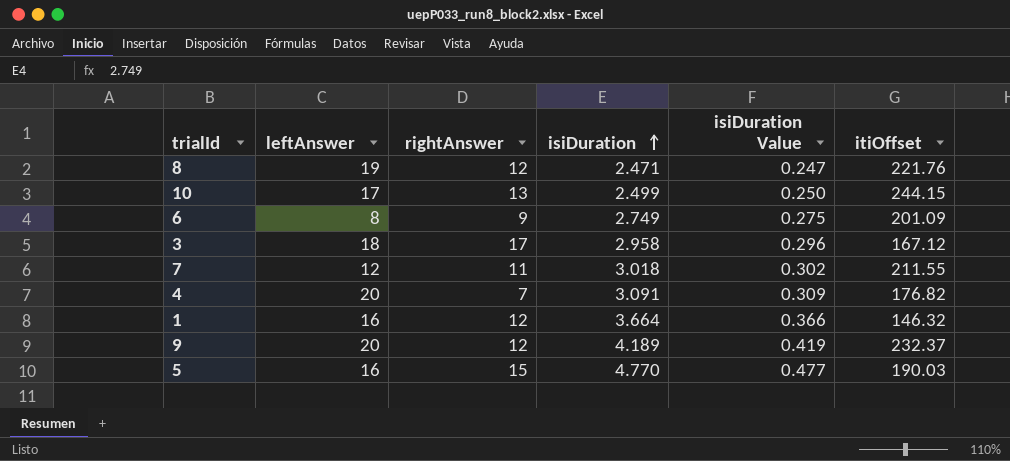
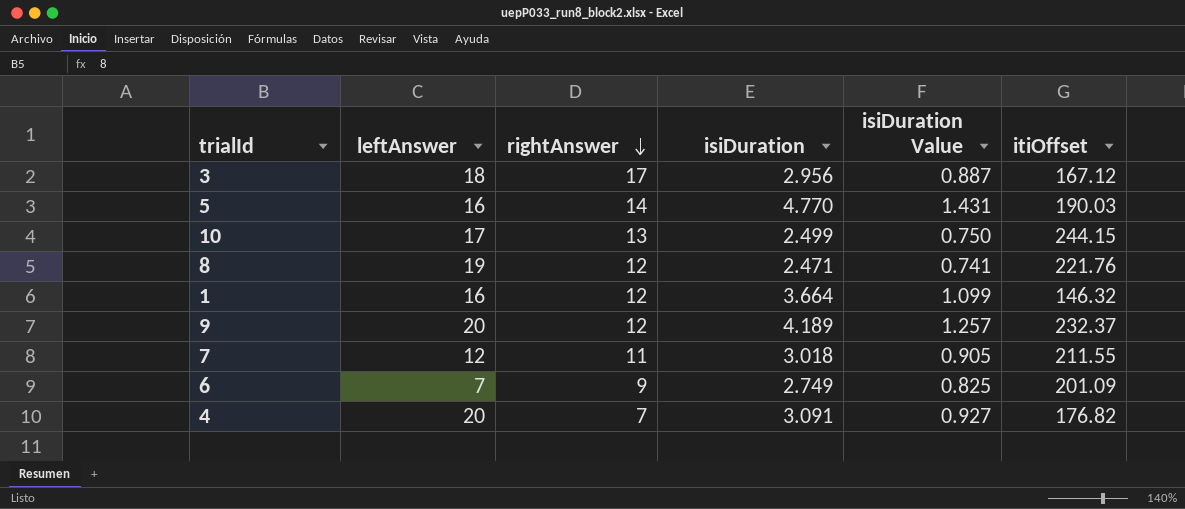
row order: isiDuration ascending -> rightAnswer descending
column isiDuration Value | formula: [isiDuration] * 0.1 -> [isiDuration] * 0.3
3 | isiDuration: 2.958 -> 2.956
5 | rightAnswer: 15 -> 14
6 | leftAnswer: 8 -> 7

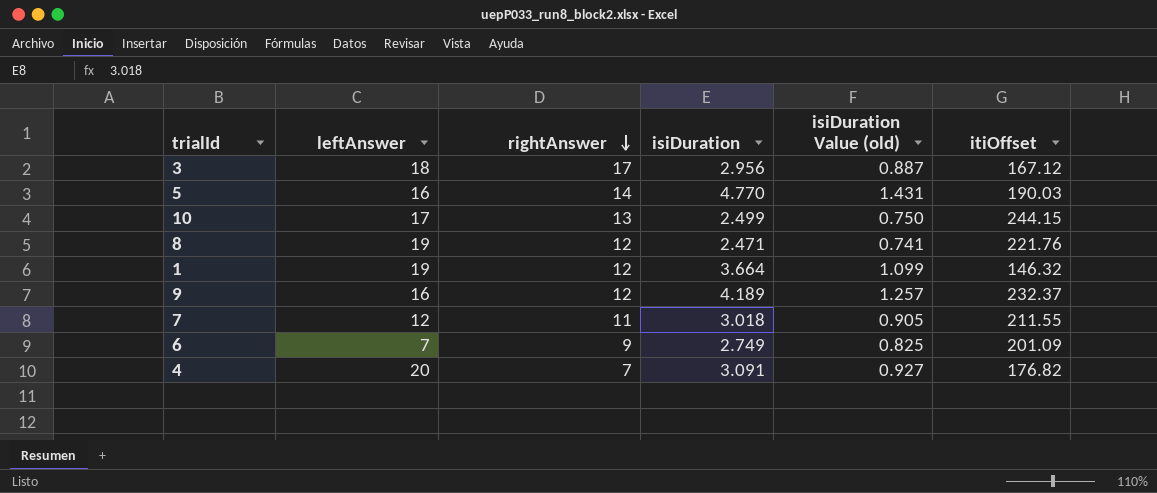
column name: isiDuration Value -> isiDuration Value (old)
1 | leftAnswer: 16 -> 19
9 | leftAnswer: 20 -> 16

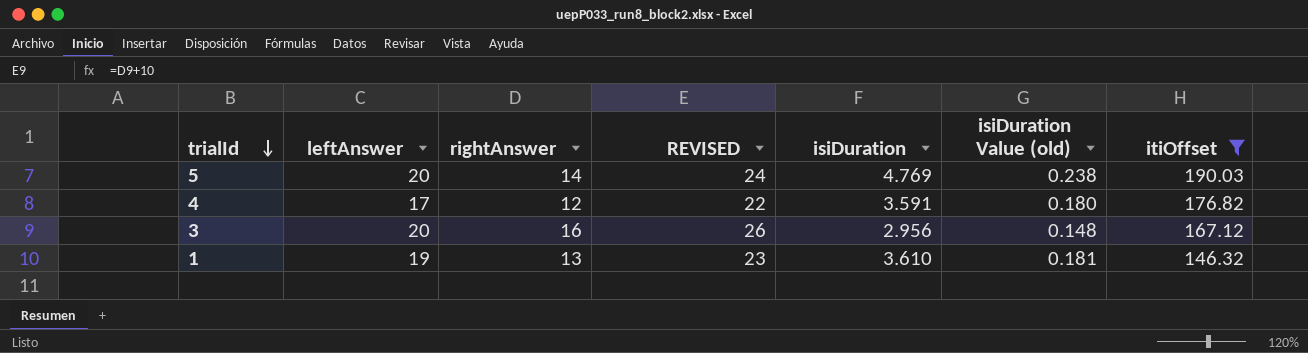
filter: none -> itiOffset <= 190.03
row order: rightAnswer descending -> trialId descending
column REVISED | formula: none -> [rightAnswer] + 10
column isiDuration Value (old) | formula: [isiDuration] * 0.3 -> [isiDuration] * 0.05
5 | leftAnswer: 16 -> 20
5 | isiDuration: 4.770 -> 4.769
4 | leftAnswer: 20 -> 17
4 | rightAnswer: 7 -> 12
4 | isiDuration: 3.091 -> 3.591
3 | leftAnswer: 18 -> 20
3 | rightAnswer: 17 -> 16
1 | rightAnswer: 12 -> 13
1 | isiDuration: 3.664 -> 3.610

